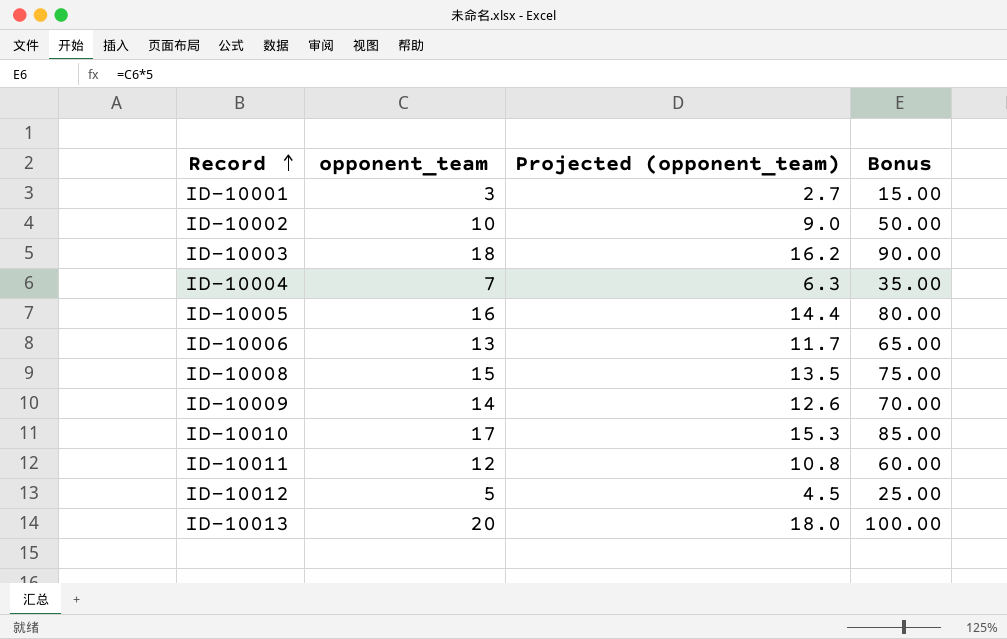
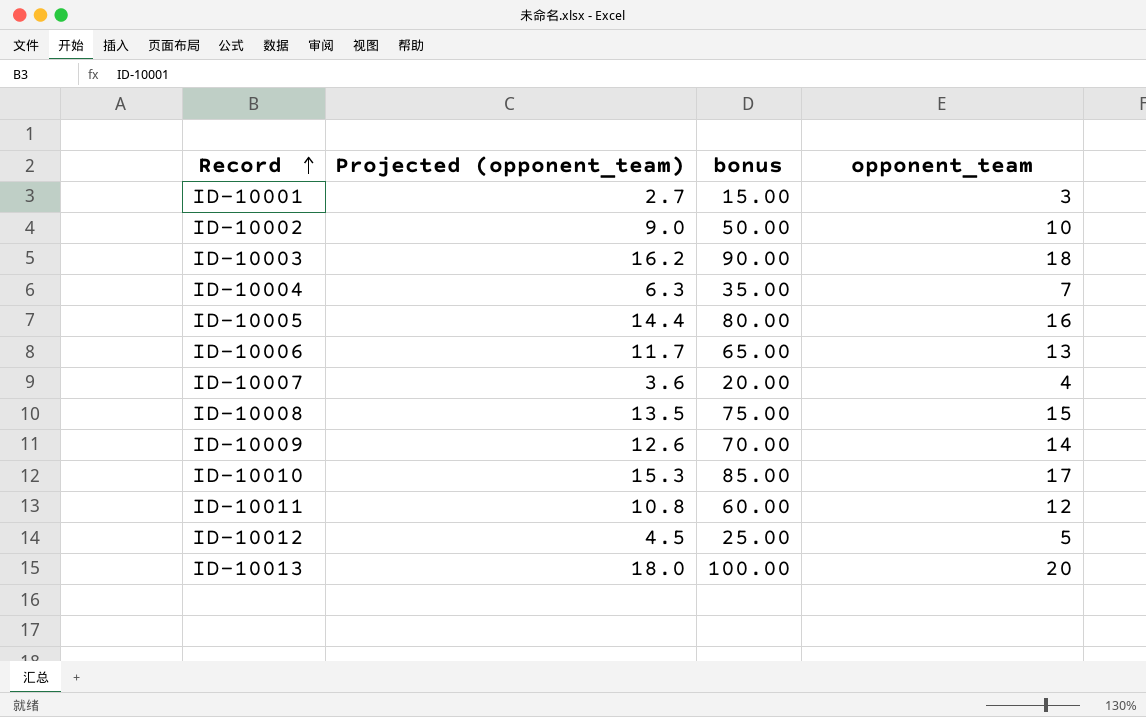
column name: Bonus -> bonus
column opponent_team | position: 2 -> 4
row ID-10007: none -> 3.6 | 20.00 | 4

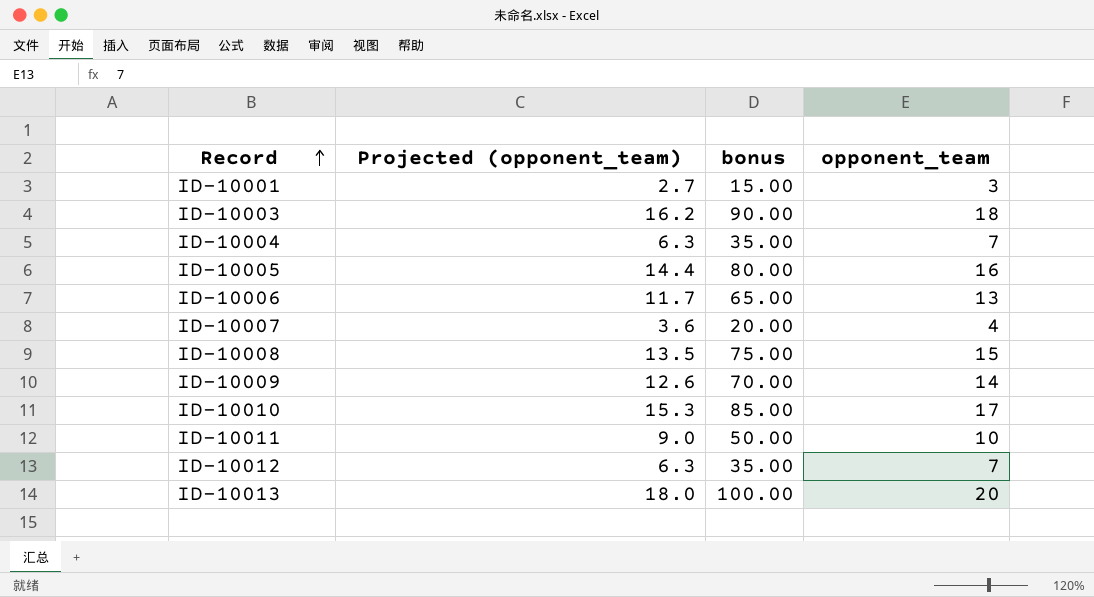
row ID-10002: 9.0 | 50.00 | 10 -> none
ID-10011 | Projected (opponent_team): 10.8 -> 9.0
ID-10011 | bonus: 60.00 -> 50.00
ID-10011 | opponent_team: 12 -> 10
ID-10012 | Projected (opponent_team): 4.5 -> 6.3
ID-10012 | bonus: 25.00 -> 35.00
ID-10012 | opponent_team: 5 -> 7

